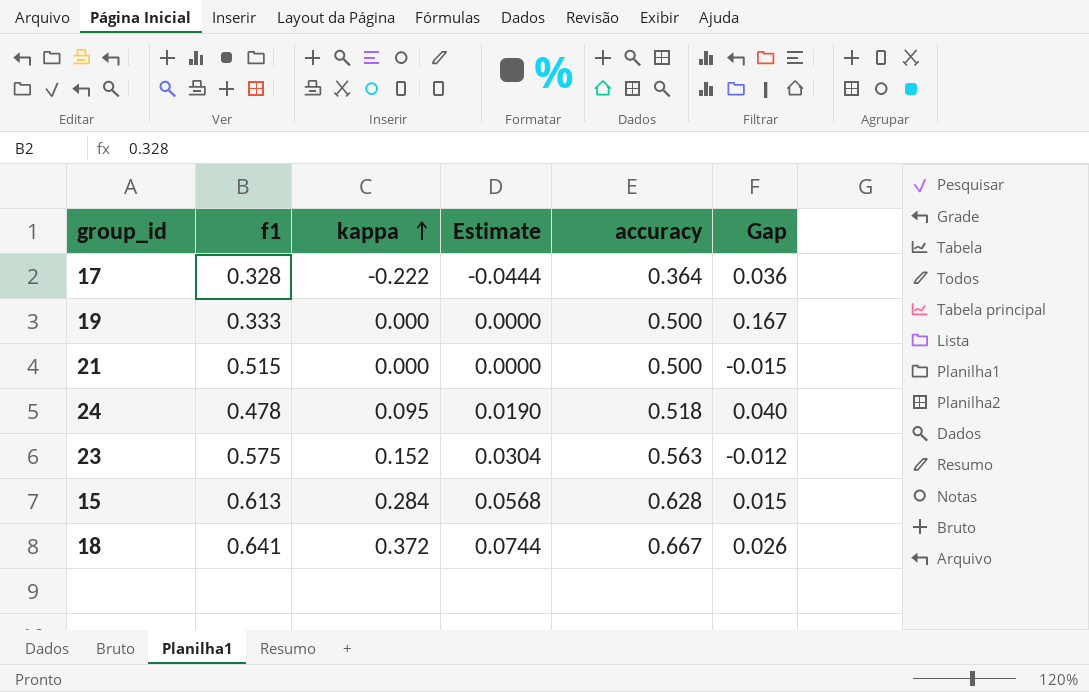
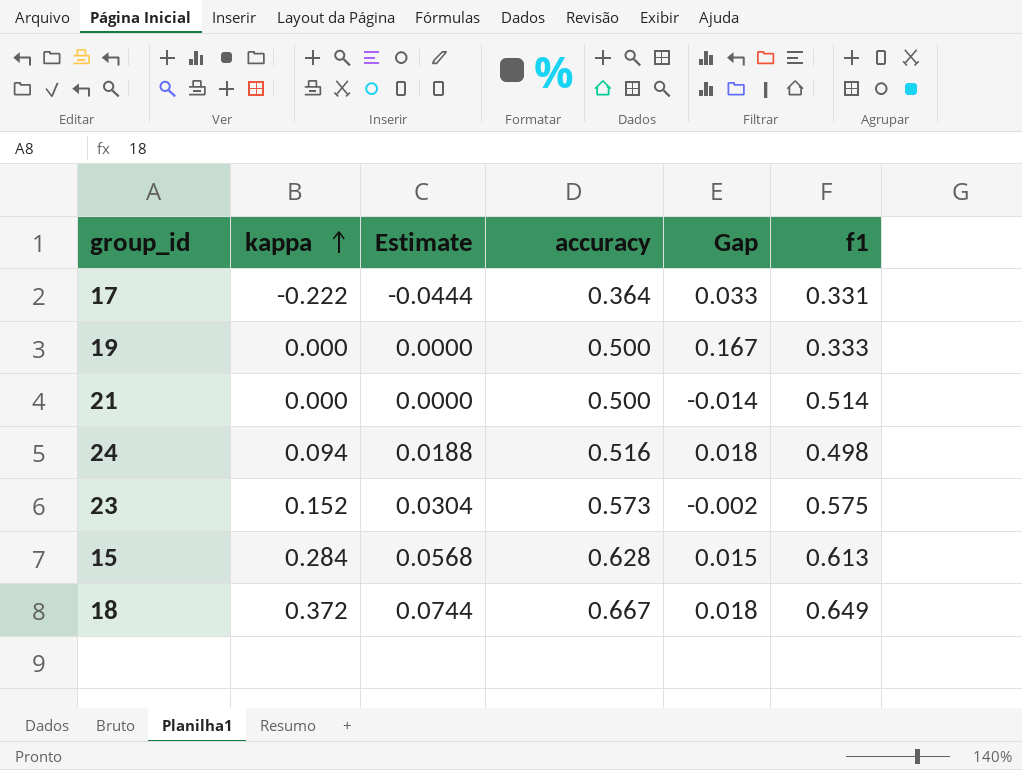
column f1 | position: 2 -> 6
17 | Gap: 0.036 -> 0.033
17 | f1: 0.328 -> 0.331
21 | Gap: -0.015 -> -0.014
21 | f1: 0.515 -> 0.514
24 | kappa: 0.095 -> 0.094
24 | Estimate: 0.0190 -> 0.0188
24 | accuracy: 0.518 -> 0.516
24 | Gap: 0.040 -> 0.018
24 | f1: 0.478 -> 0.498
23 | accuracy: 0.563 -> 0.573
23 | Gap: -0.012 -> -0.002
18 | Gap: 0.026 -> 0.018
18 | f1: 0.641 -> 0.649

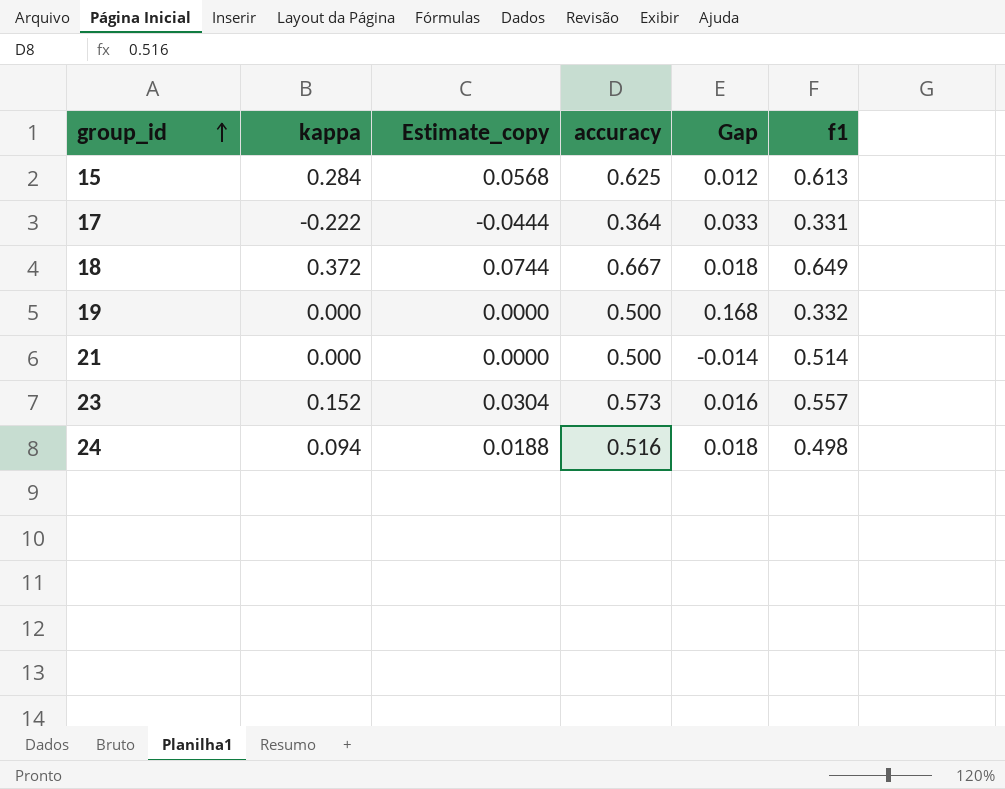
row order: kappa ascending -> group_id ascending
column name: Estimate -> Estimate_copy
15 | accuracy: 0.628 -> 0.625
15 | Gap: 0.015 -> 0.012
19 | Gap: 0.167 -> 0.168
19 | f1: 0.333 -> 0.332
23 | Gap: -0.002 -> 0.016
23 | f1: 0.575 -> 0.557

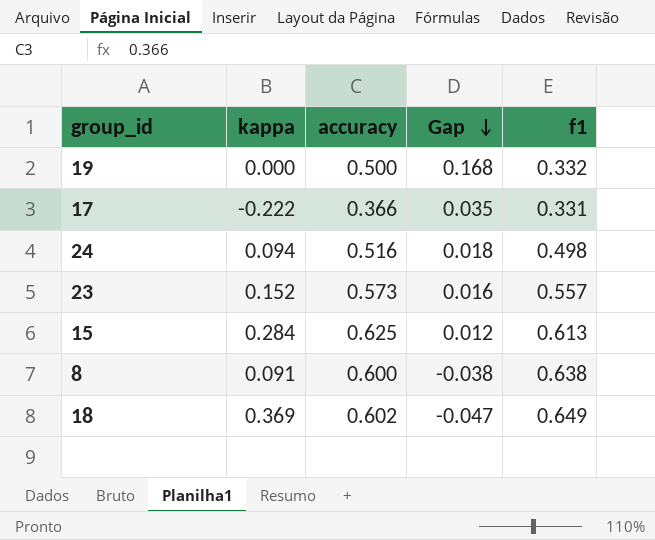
row order: group_id ascending -> Gap descending
column Estimate_copy | formula: [kappa] * 0.2 -> none
row 21: 0.000 | 0.0000 | 0.500 | -0.014 | 0.514 -> none
17 | accuracy: 0.364 -> 0.366
17 | Gap: 0.033 -> 0.035
row 8: none -> 0.091 | 0.600 | -0.038 | 0.638
18 | kappa: 0.372 -> 0.369
18 | accuracy: 0.667 -> 0.602
18 | Gap: 0.018 -> -0.047

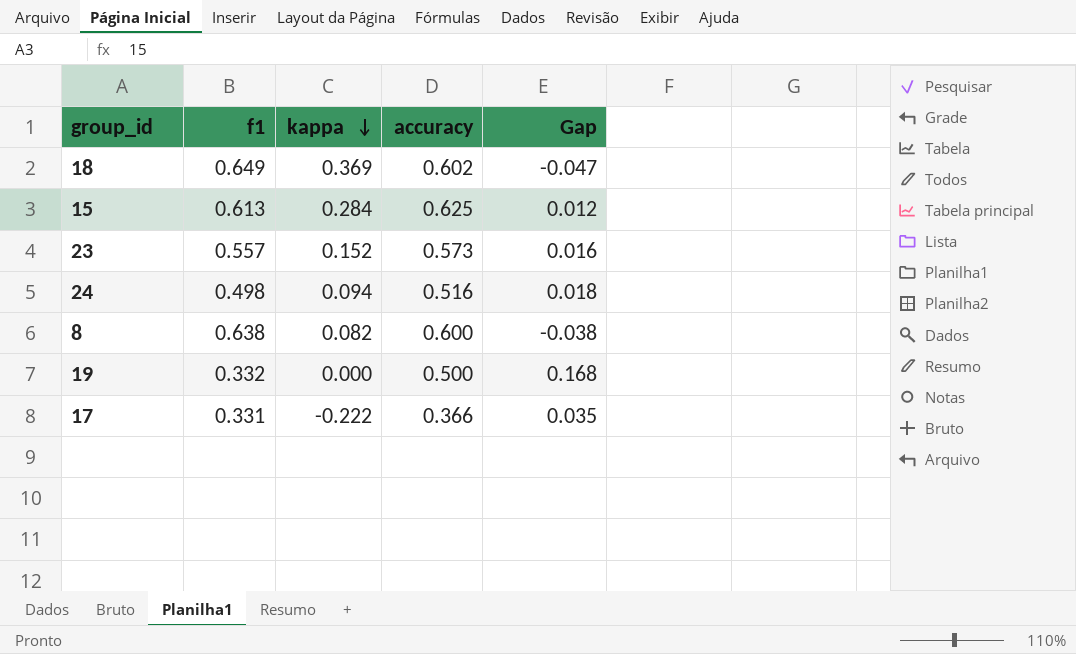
row order: Gap descending -> kappa descending
column f1 | position: 5 -> 2
8 | kappa: 0.091 -> 0.082

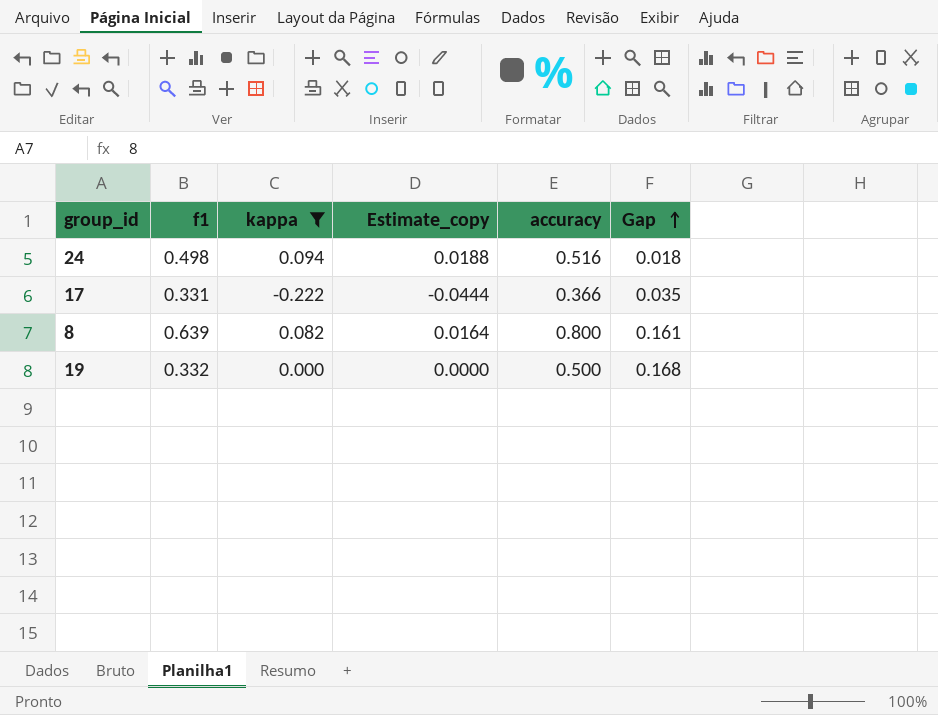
filter: none -> kappa <= 0.094
row order: kappa descending -> Gap ascending
column Estimate_copy | formula: none -> [kappa] * 0.2
8 | f1: 0.638 -> 0.639
8 | accuracy: 0.600 -> 0.800
8 | Gap: -0.038 -> 0.161

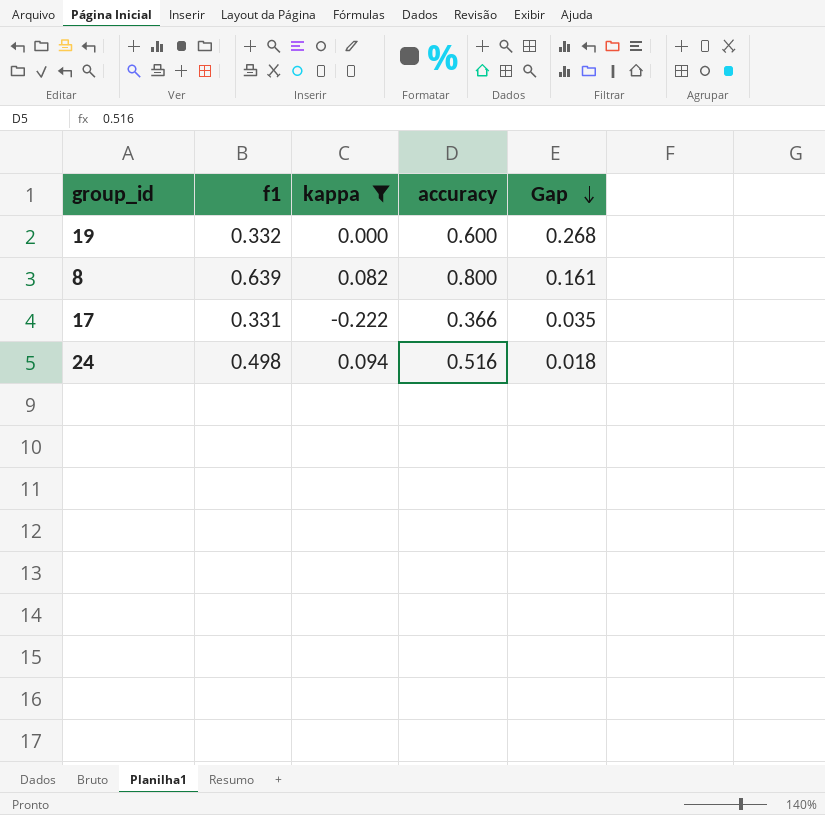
row order: Gap ascending -> Gap descending
column Estimate_copy | formula: [kappa] * 0.2 -> none
19 | accuracy: 0.500 -> 0.600
19 | Gap: 0.168 -> 0.268

